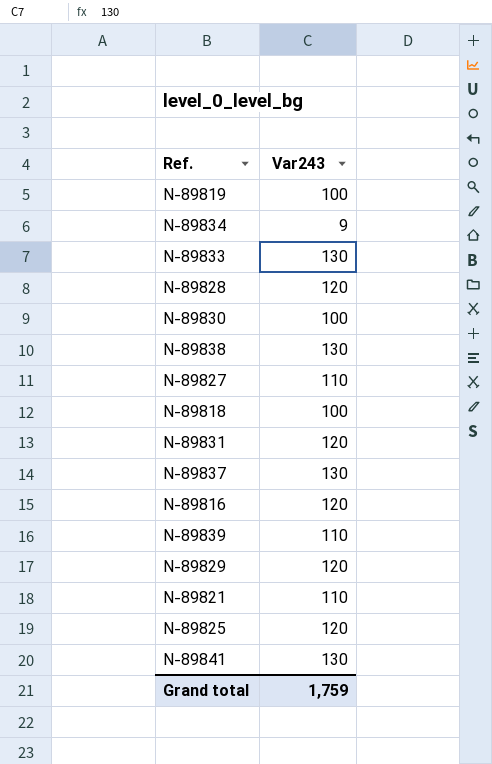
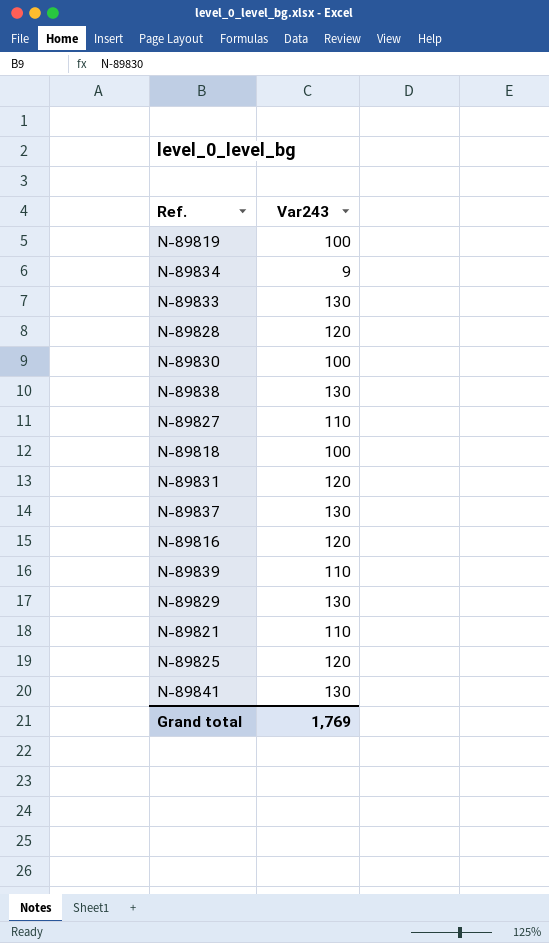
N-89829 | Var243: 120 -> 130
Grand total | Var243: 1,759 -> 1,769

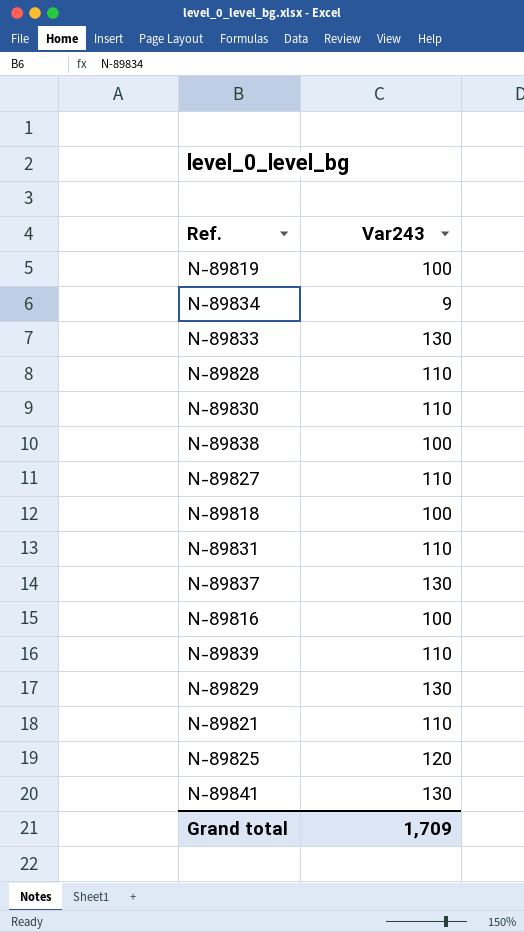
N-89828 | Var243: 120 -> 110
N-89830 | Var243: 100 -> 110
N-89838 | Var243: 130 -> 100
N-89831 | Var243: 120 -> 110
N-89816 | Var243: 120 -> 100
Grand total | Var243: 1,769 -> 1,709

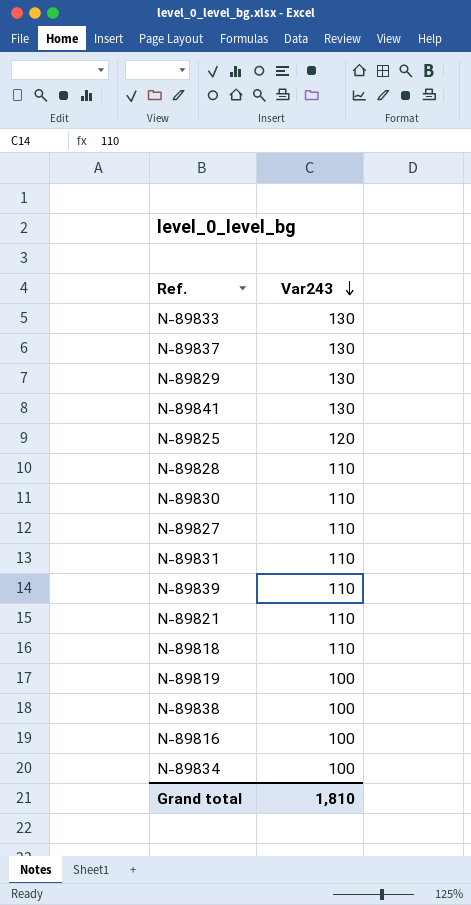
row order: none -> Var243 descending
N-89818 | Var243: 100 -> 110
N-89834 | Var243: 9 -> 100
Grand total | Var243: 1,709 -> 1,810

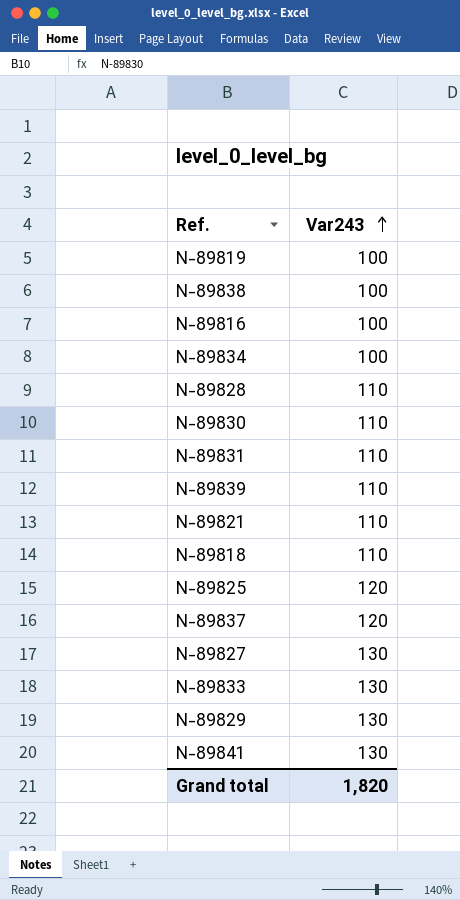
row order: Var243 descending -> Var243 ascending
N-89837 | Var243: 130 -> 120
N-89827 | Var243: 110 -> 130
Grand total | Var243: 1,810 -> 1,820

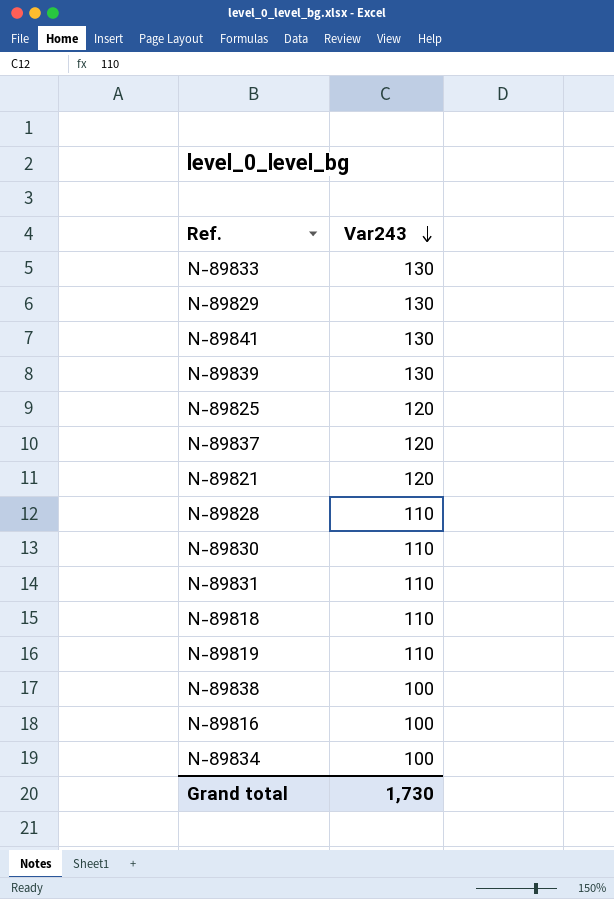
row order: Var243 ascending -> Var243 descending
row N-89827: 130 -> none
N-89839 | Var243: 110 -> 130
N-89821 | Var243: 110 -> 120
N-89819 | Var243: 100 -> 110
Grand total | Var243: 1,820 -> 1,730

